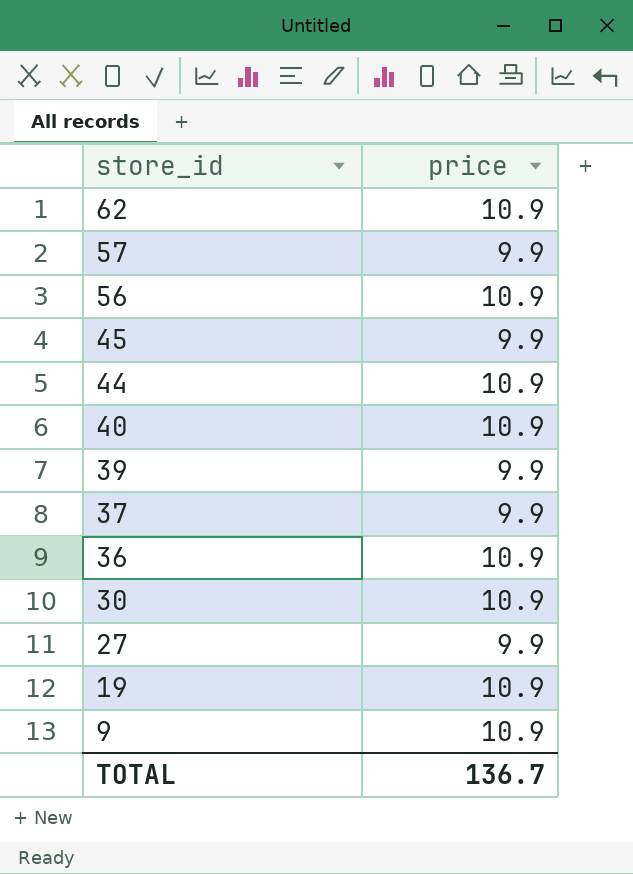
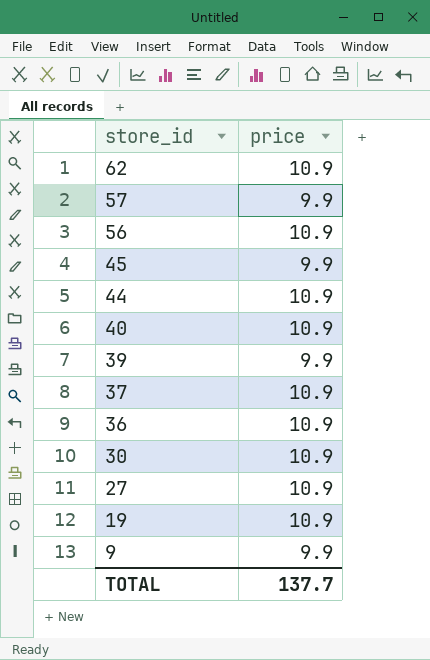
37 | price: 9.9 -> 10.9
27 | price: 9.9 -> 10.9
9 | price: 10.9 -> 9.9
TOTAL | price: 136.7 -> 137.7

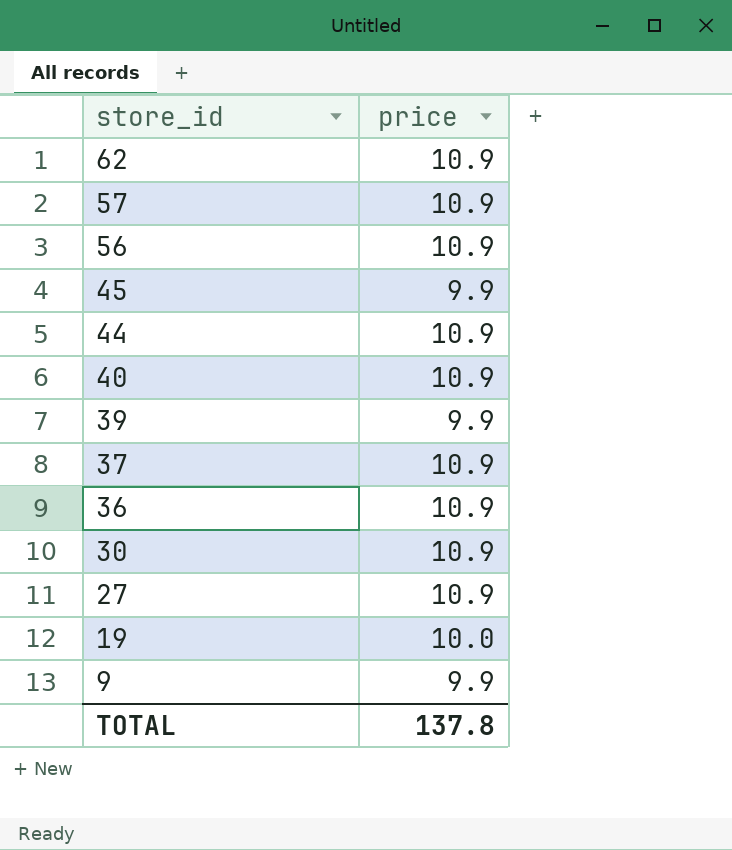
57 | price: 9.9 -> 10.9
19 | price: 10.9 -> 10.0
TOTAL | price: 137.7 -> 137.8

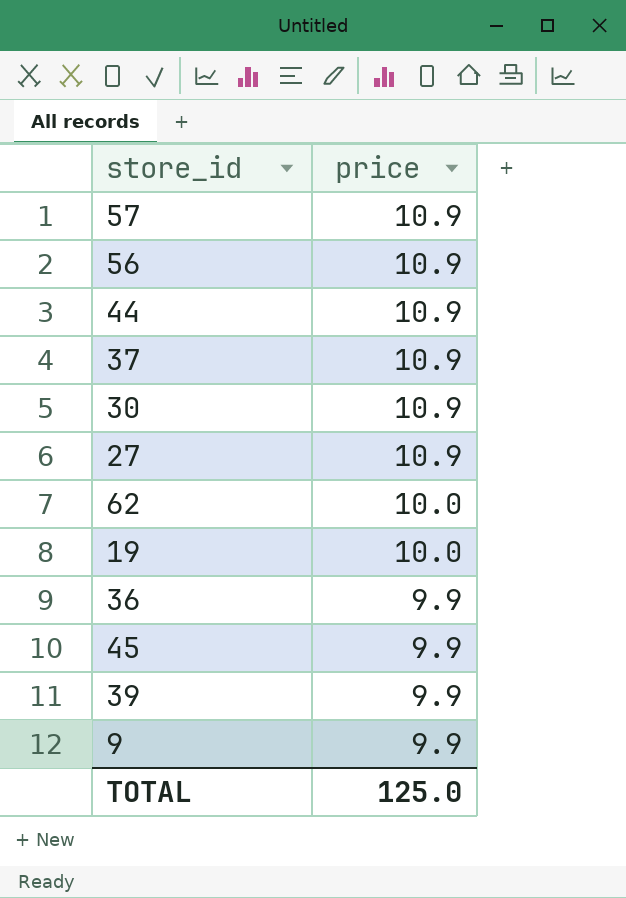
row order: store_id descending -> price descending
row 40: 10.9 -> none
62 | price: 10.9 -> 10.0
36 | price: 10.9 -> 9.9
TOTAL | price: 137.8 -> 125.0

